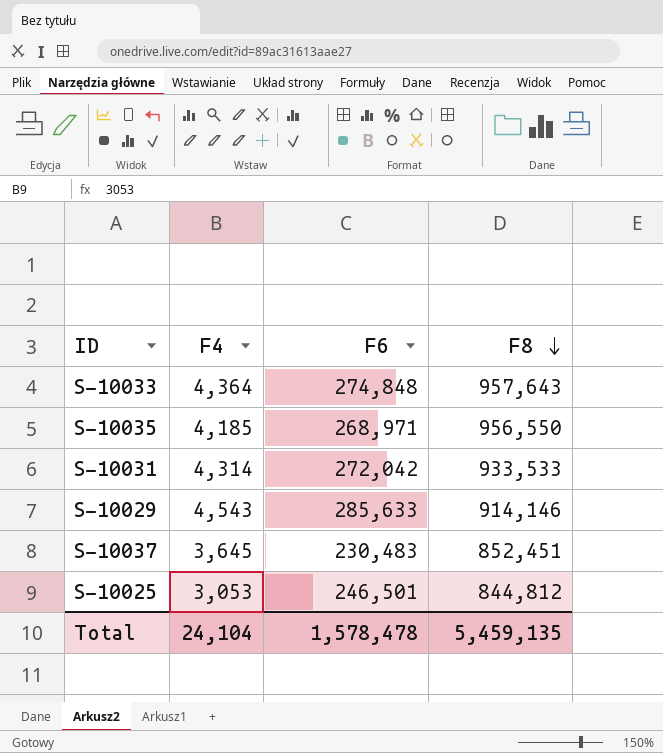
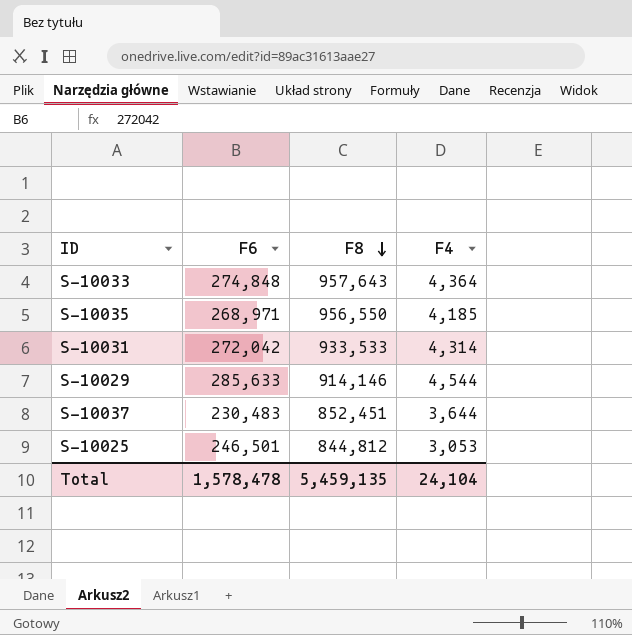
column F4 | position: 2 -> 4
S-10029 | F4: 4,543 -> 4,544
S-10037 | F4: 3,645 -> 3,644

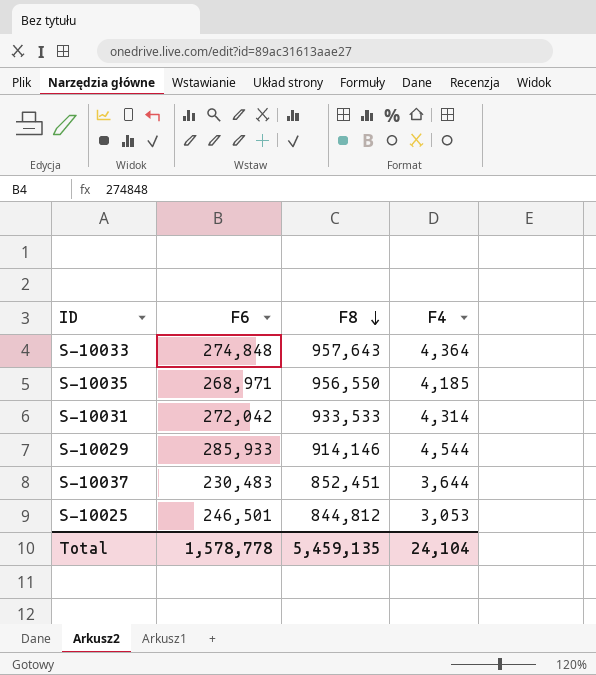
S-10029 | F6: 285,633 -> 285,933
Total | F6: 1,578,478 -> 1,578,778

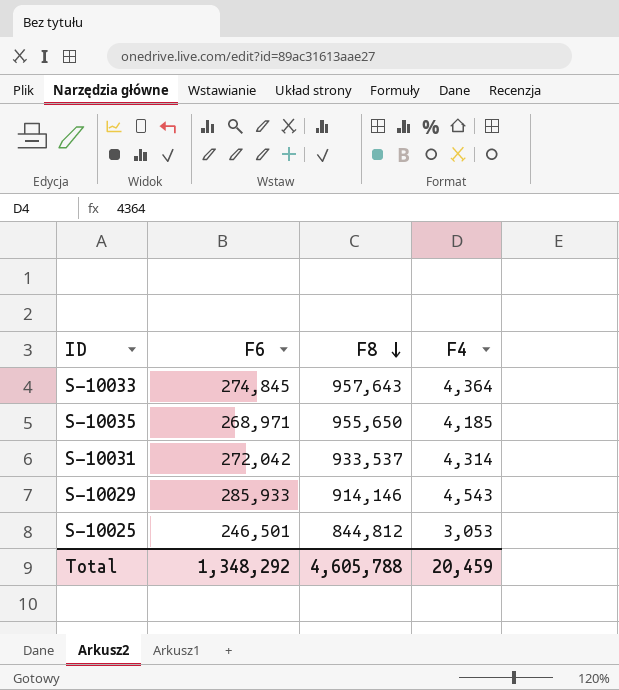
row S-10037: 230,483 | 852,451 | 3,644 -> none
S-10033 | F6: 274,848 -> 274,845
S-10035 | F8: 956,550 -> 955,650
S-10031 | F8: 933,533 -> 933,537
S-10029 | F4: 4,544 -> 4,543
Total | F6: 1,578,778 -> 1,348,292
Total | F8: 5,459,135 -> 4,605,788
Total | F4: 24,104 -> 20,459

